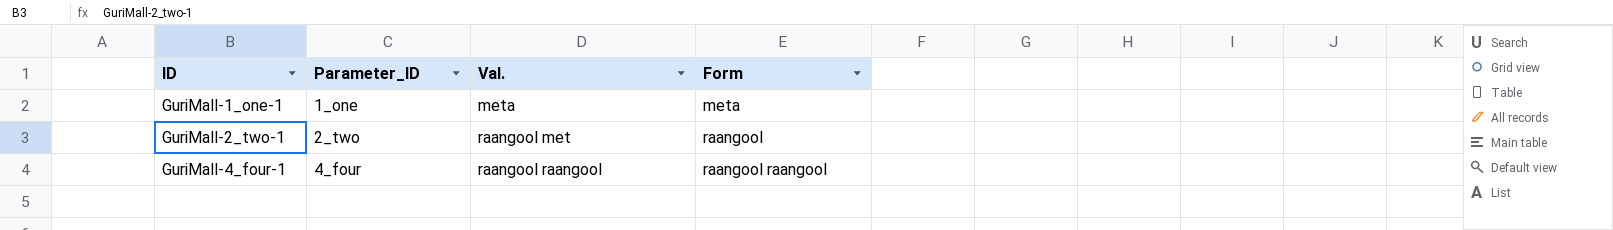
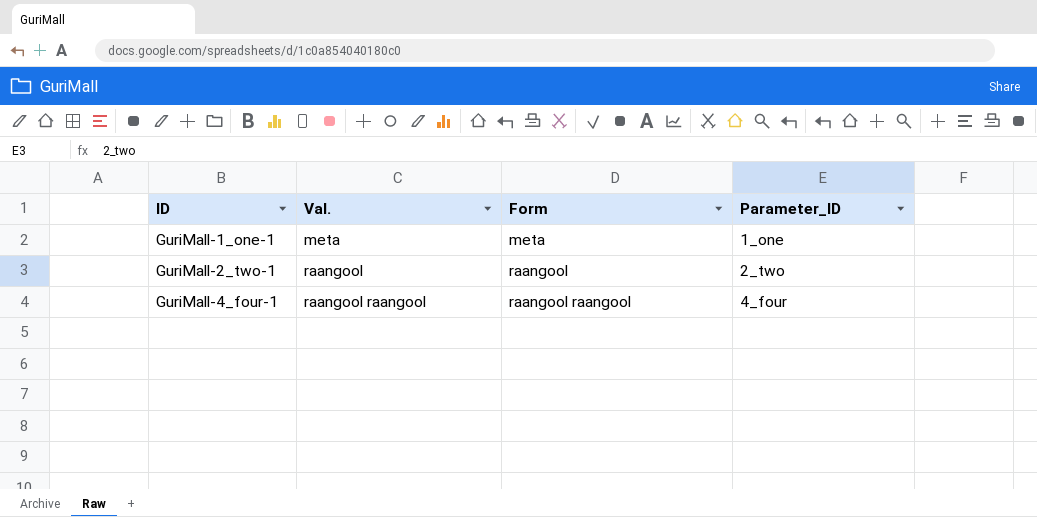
column Parameter_ID | position: 2 -> 4
GuriMall-2_two-1 | Val.: raangool met -> raangool

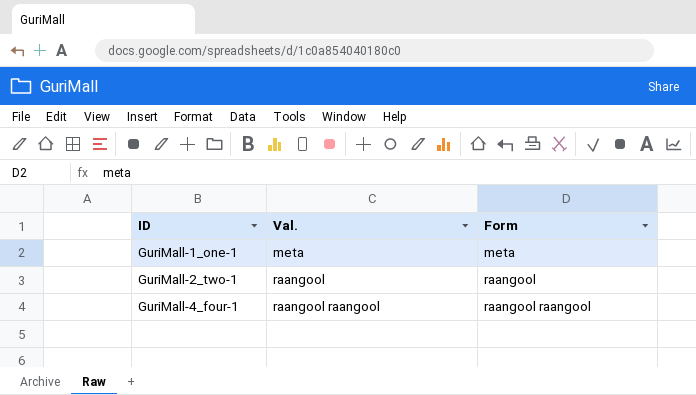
column Parameter_ID | position: 4 -> none

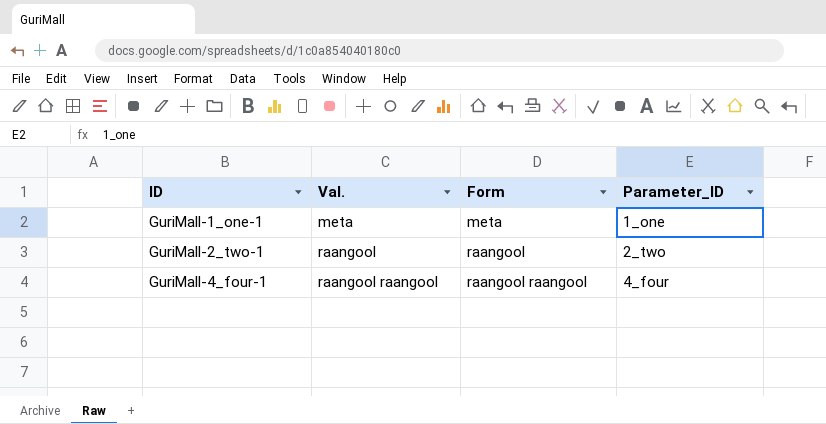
column Parameter_ID | position: none -> 4

